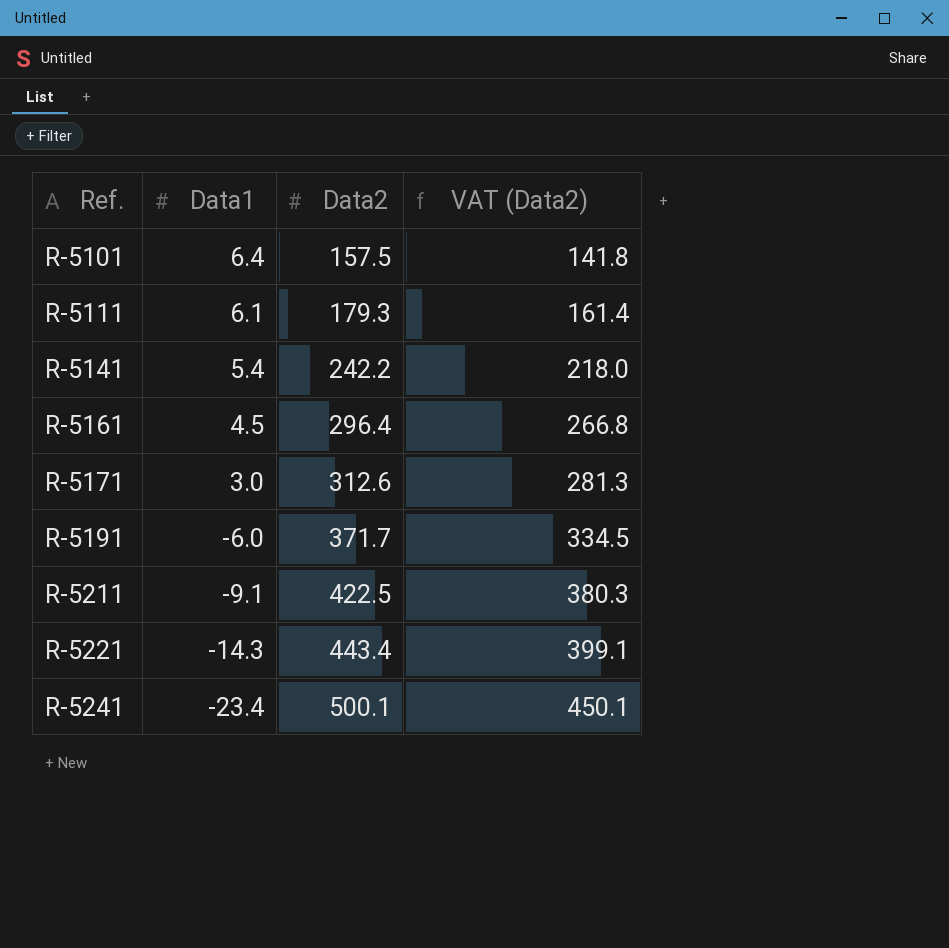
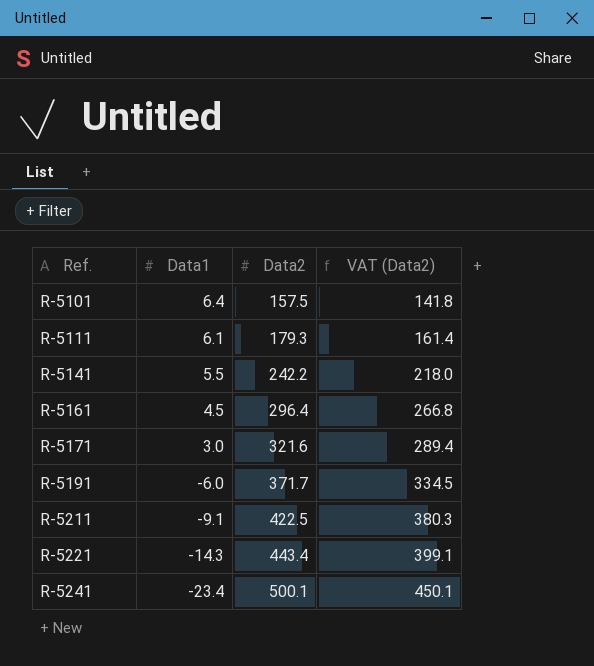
R-5141 | Data1: 5.4 -> 5.5
R-5171 | Data2: 312.6 -> 321.6
R-5171 | VAT (Data2): 281.3 -> 289.4

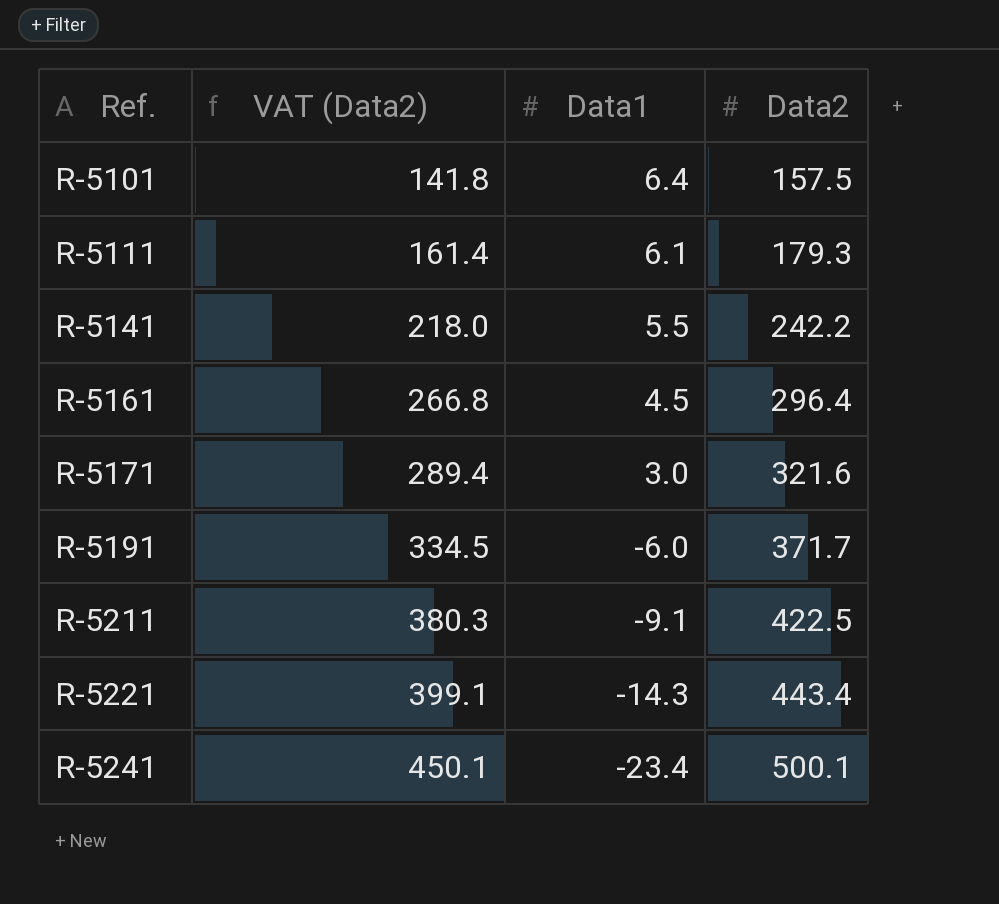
column VAT (Data2) | position: 4 -> 2

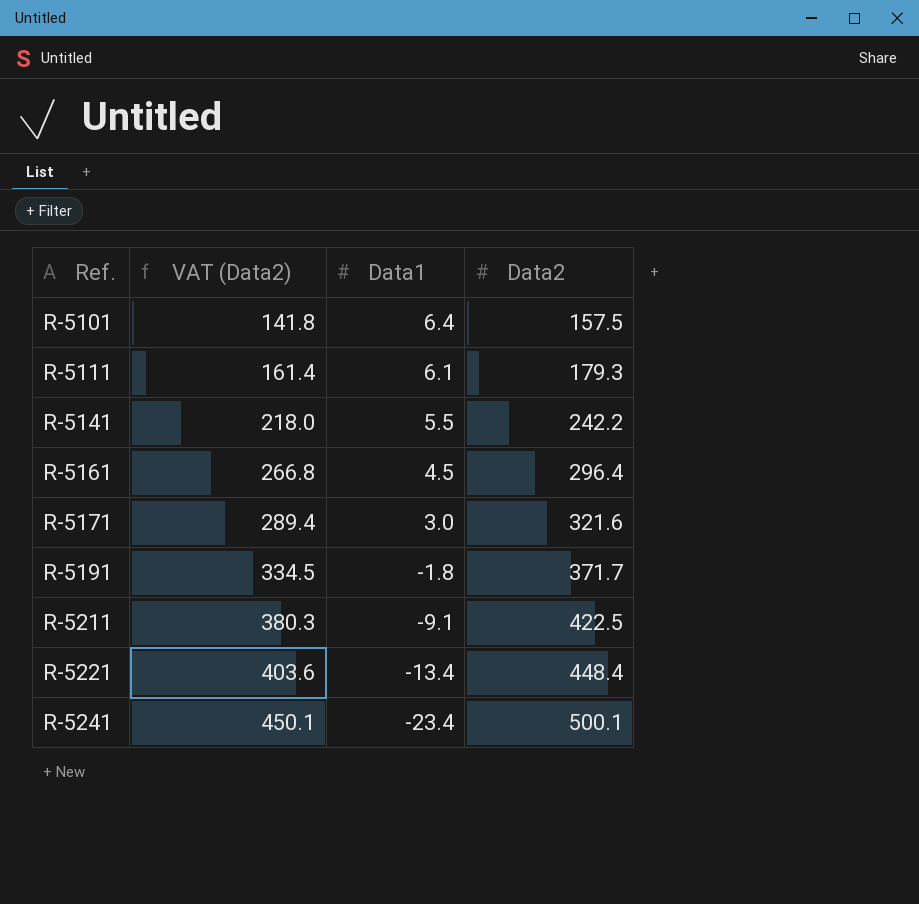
R-5191 | Data1: -6.0 -> -1.8
R-5221 | VAT (Data2): 399.1 -> 403.6
R-5221 | Data1: -14.3 -> -13.4
R-5221 | Data2: 443.4 -> 448.4

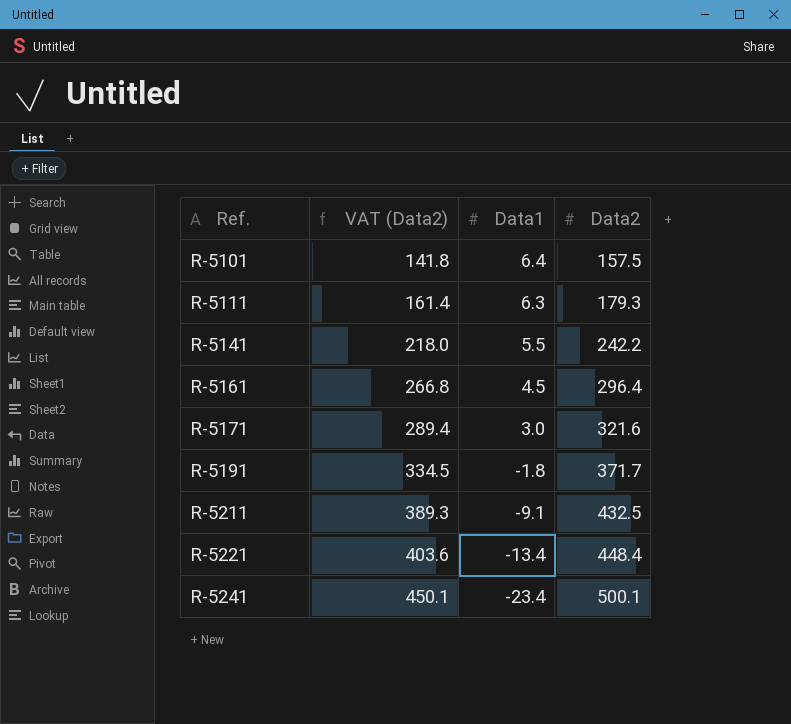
R-5111 | Data1: 6.1 -> 6.3
R-5211 | VAT (Data2): 380.3 -> 389.3
R-5211 | Data2: 422.5 -> 432.5

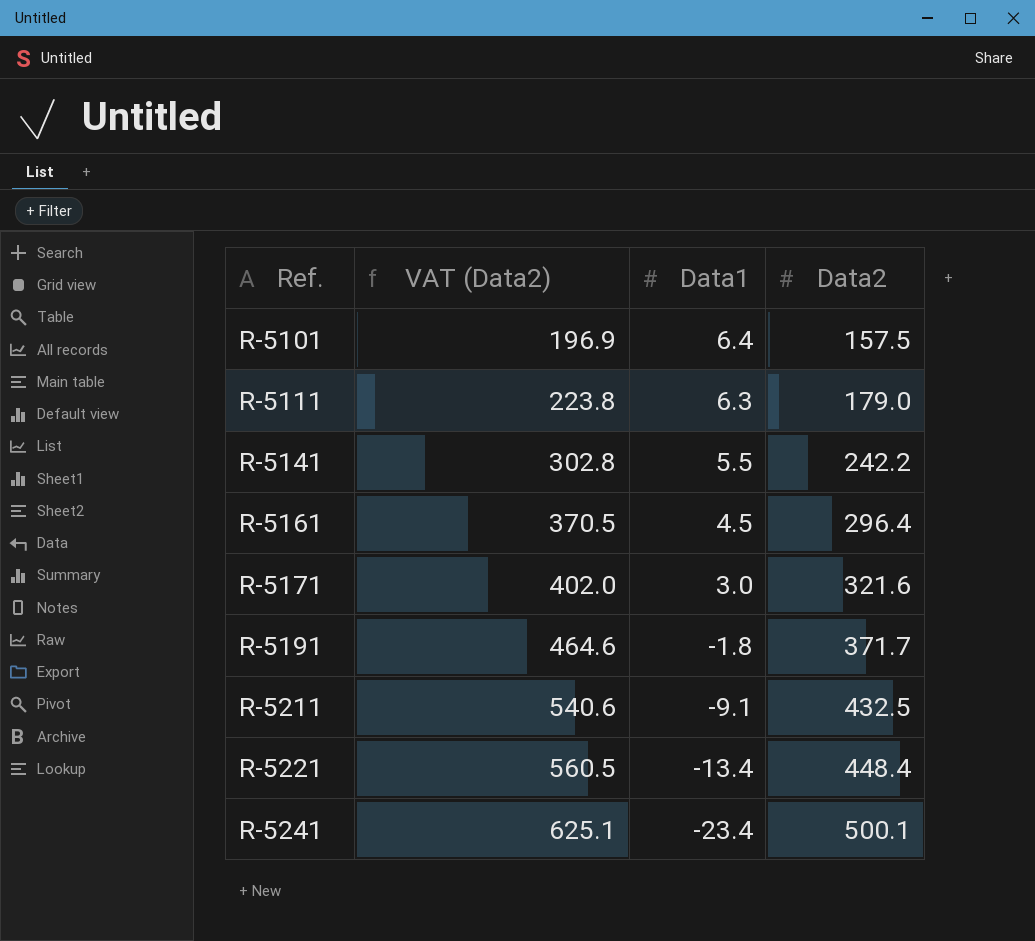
column VAT (Data2) | formula: [Data2] * 0.9 -> [Data2] * 1.25
R-5111 | Data2: 179.3 -> 179.0

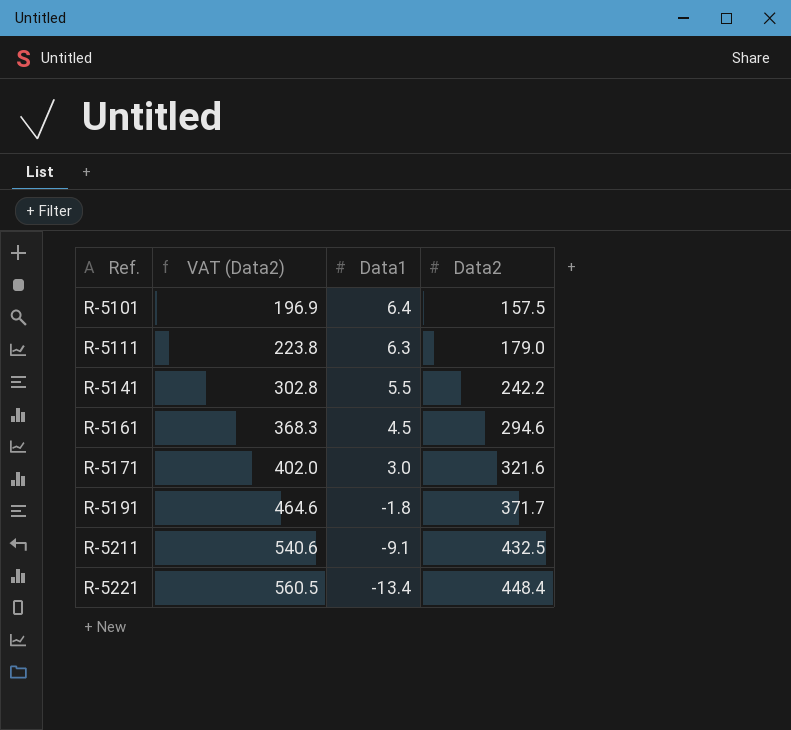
row R-5241: 625.1 | -23.4 | 500.1 -> none
R-5161 | VAT (Data2): 370.5 -> 368.3
R-5161 | Data2: 296.4 -> 294.6

